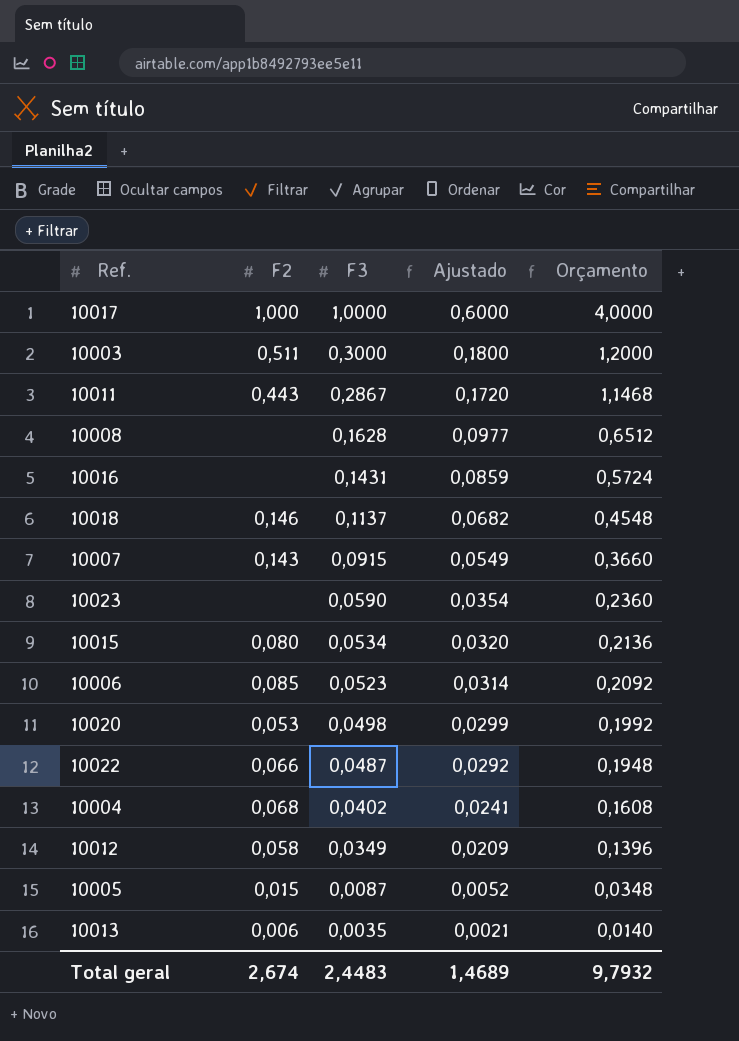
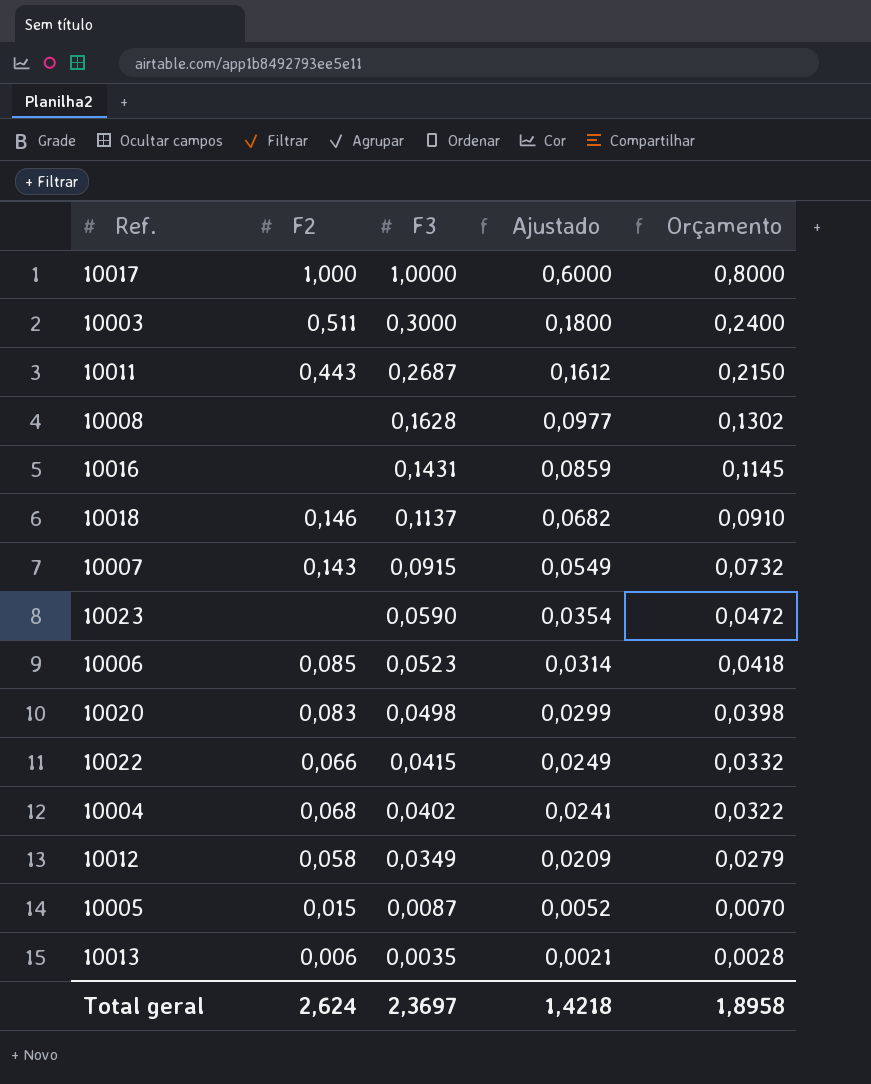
column Orçamento | formula: [F3] * 4 -> [F3] * 0,8
row 10015: 0,080 | 0,0534 | 0,0320 | 0,2136 -> none
10011 | F3: 0,2867 -> 0,2687
10011 | Ajustado: 0,1720 -> 0,1612
10020 | F2: 0,053 -> 0,083
10022 | F3: 0,0487 -> 0,0415
10022 | Ajustado: 0,0292 -> 0,0249
Total geral | F2: 2,674 -> 2,624
Total geral | F3: 2,4483 -> 2,3697
Total geral | Ajustado: 1,4689 -> 1,4218
Total geral | Orçamento: 9,7932 -> 1,8958

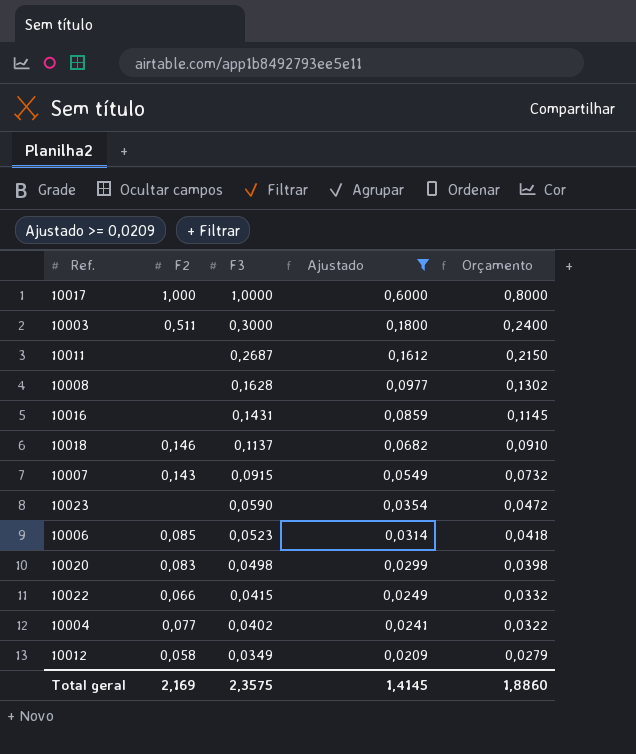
filter: none -> Ajustado >= 0,0209
10011 | F2: 0,443 -> none
10004 | F2: 0,068 -> 0,077
Total geral | F2: 2,624 -> 2,169
Total geral | F3: 2,3697 -> 2,3575
Total geral | Ajustado: 1,4218 -> 1,4145
Total geral | Orçamento: 1,8958 -> 1,8860

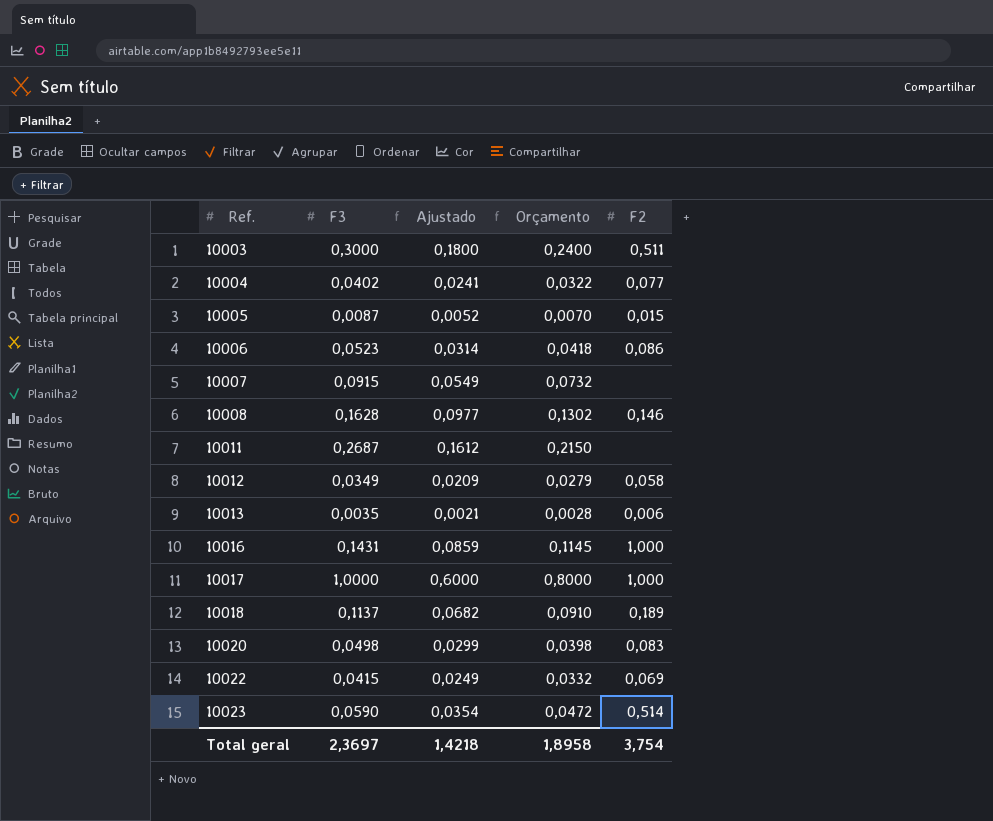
filter: Ajustado >= 0,0209 -> none
row order: F3 descending -> Ref. ascending
column F2 | position: 2 -> 5
10006 | F2: 0,085 -> 0,086
10007 | F2: 0,143 -> none
10008 | F2: none -> 0,146
10016 | F2: none -> 1,000
10018 | F2: 0,146 -> 0,189
10022 | F2: 0,066 -> 0,069
10023 | F2: none -> 0,514
Total geral | F3: 2,3575 -> 2,3697
Total geral | Ajustado: 1,4145 -> 1,4218
Total geral | Orçamento: 1,8860 -> 1,8958
Total geral | F2: 2,169 -> 3,754

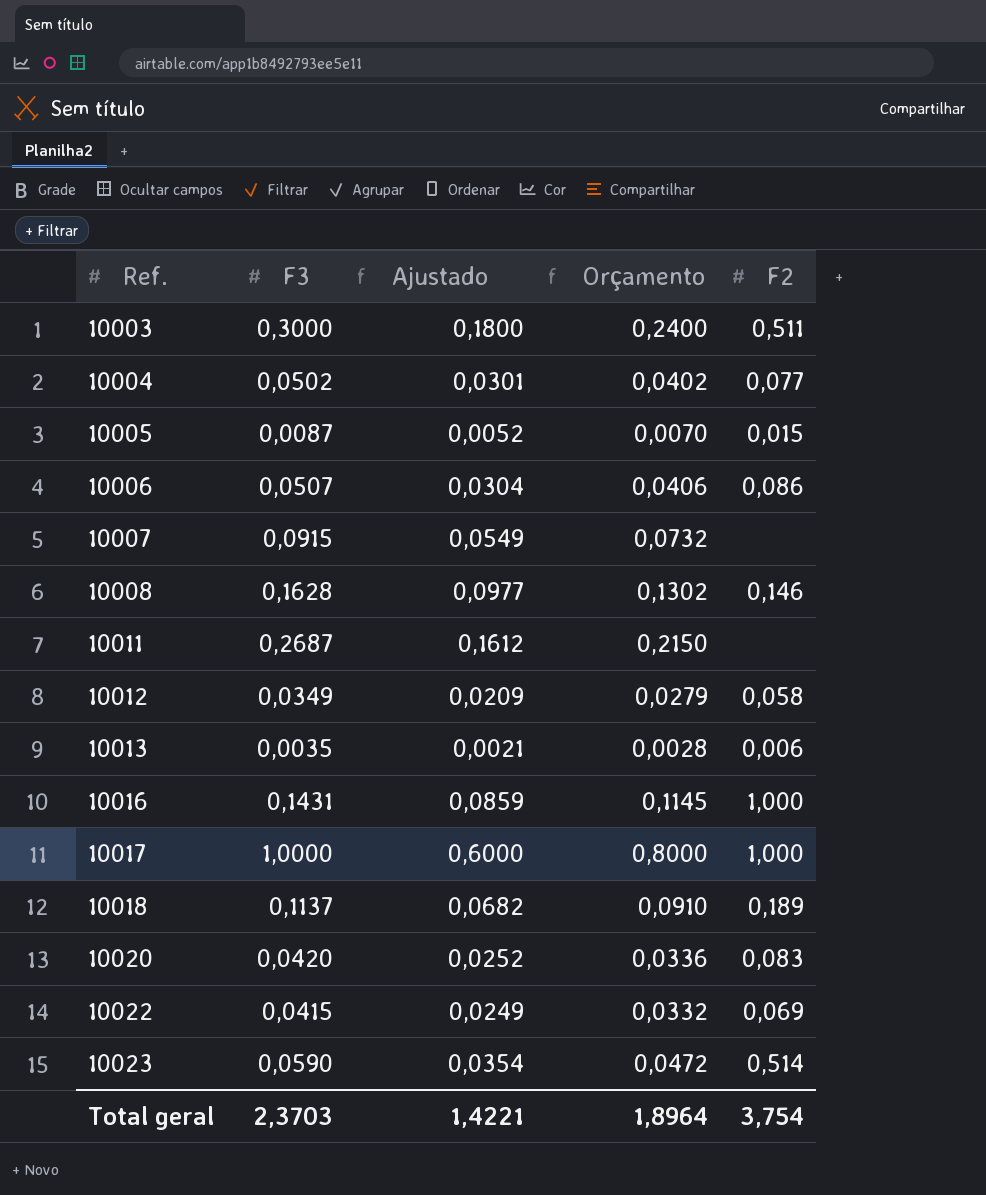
10004 | F3: 0,0402 -> 0,0502
10004 | Ajustado: 0,0241 -> 0,0301
10004 | Orçamento: 0,0322 -> 0,0402
10006 | F3: 0,0523 -> 0,0507
10006 | Ajustado: 0,0314 -> 0,0304
10006 | Orçamento: 0,0418 -> 0,0406
10020 | F3: 0,0498 -> 0,0420
10020 | Ajustado: 0,0299 -> 0,0252
10020 | Orçamento: 0,0398 -> 0,0336
Total geral | F3: 2,3697 -> 2,3703
Total geral | Ajustado: 1,4218 -> 1,4221
Total geral | Orçamento: 1,8958 -> 1,8964

